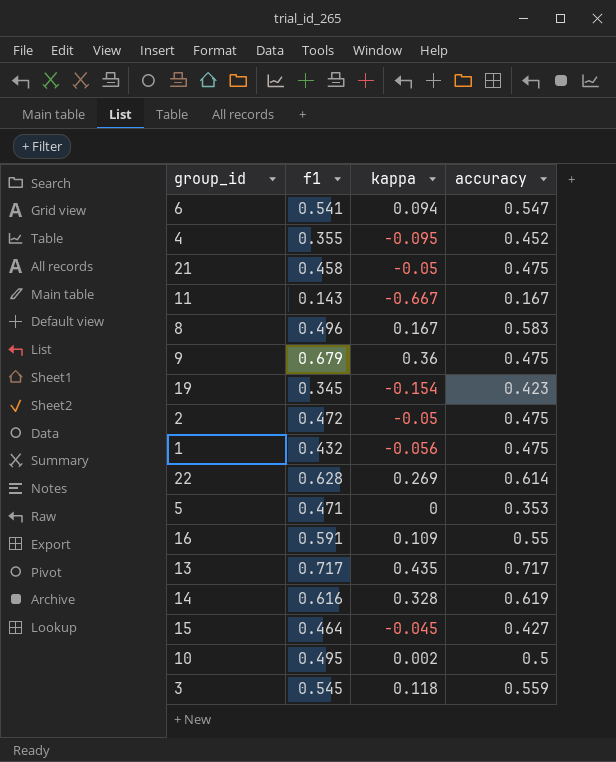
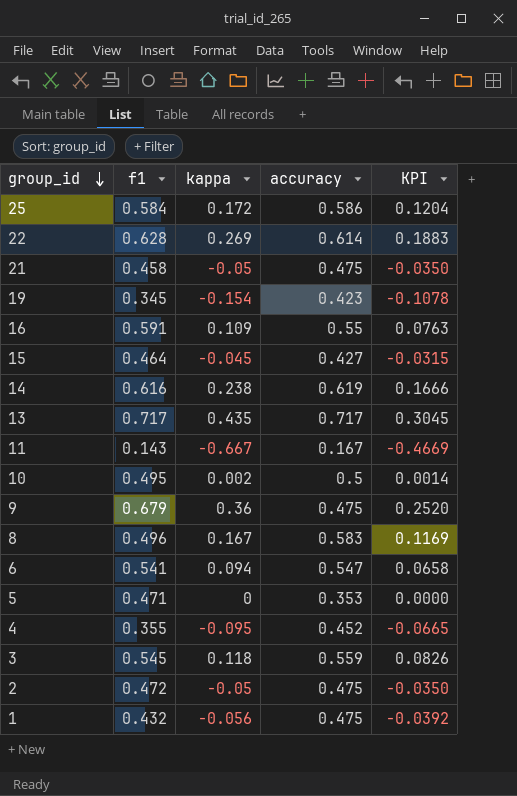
row order: none -> group_id descending
column KPI | formula: none -> [kappa] * 0.7
row 25: none -> 0.584 | 0.172 | 0.586 | 0.1204
14 | kappa: 0.328 -> 0.238

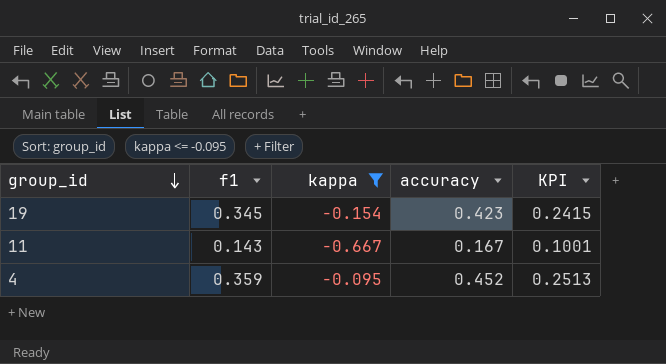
filter: none -> kappa <= -0.095
column KPI | formula: [kappa] * 0.7 -> [f1] * 0.7
4 | f1: 0.355 -> 0.359

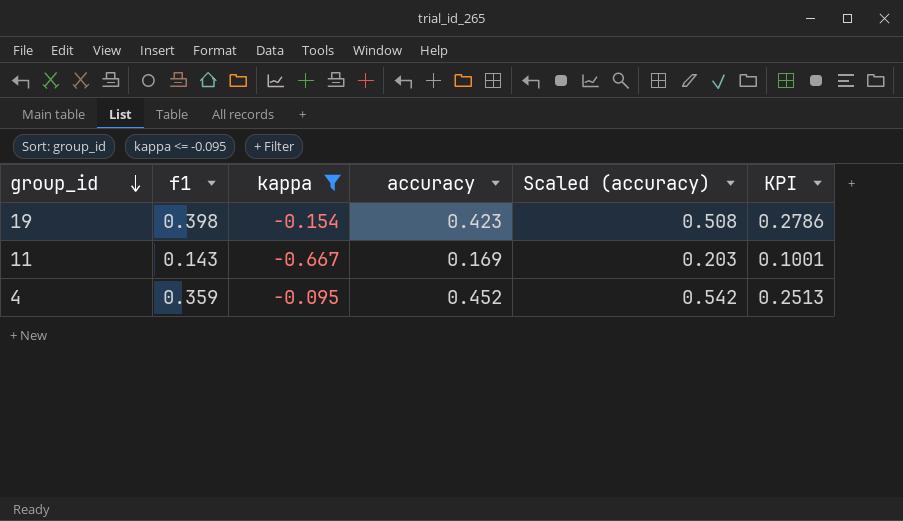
column Scaled (accuracy) | formula: none -> [accuracy] * 1.2
19 | f1: 0.345 -> 0.398
19 | KPI: 0.2415 -> 0.2786
11 | accuracy: 0.167 -> 0.169

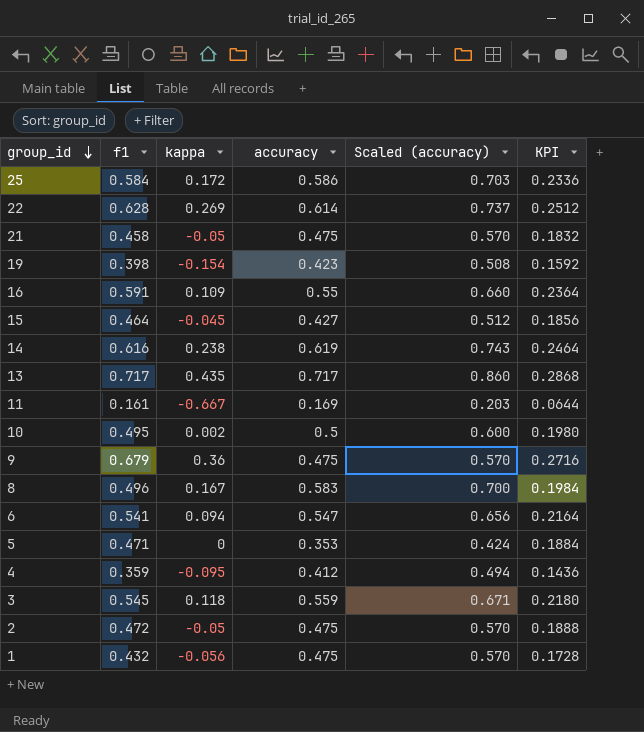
filter: kappa <= -0.095 -> none
column KPI | formula: [f1] * 0.7 -> [f1] * 0.4
11 | f1: 0.143 -> 0.161
4 | accuracy: 0.452 -> 0.412
4 | Scaled (accuracy): 0.542 -> 0.494

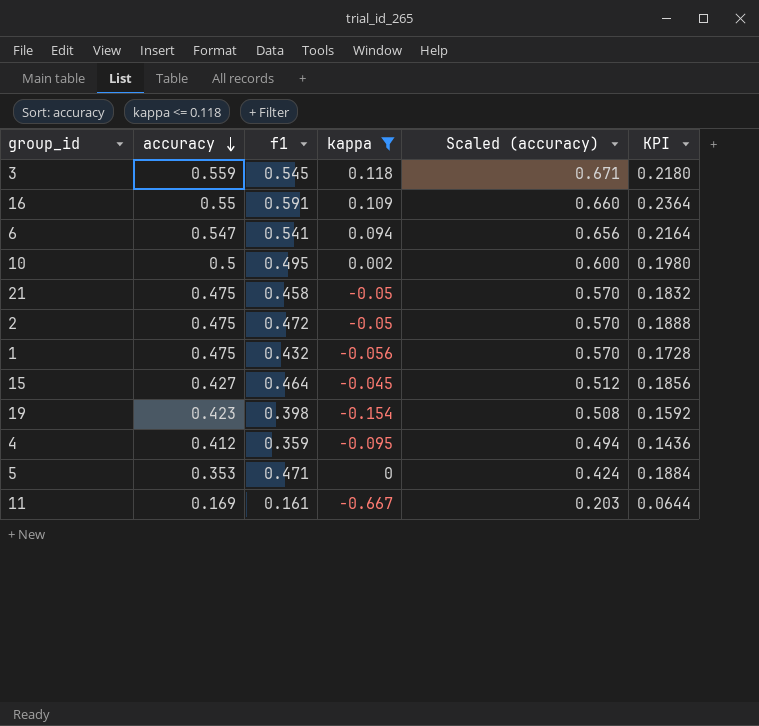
filter: none -> kappa <= 0.118
row order: group_id descending -> accuracy descending
column accuracy | position: 4 -> 2

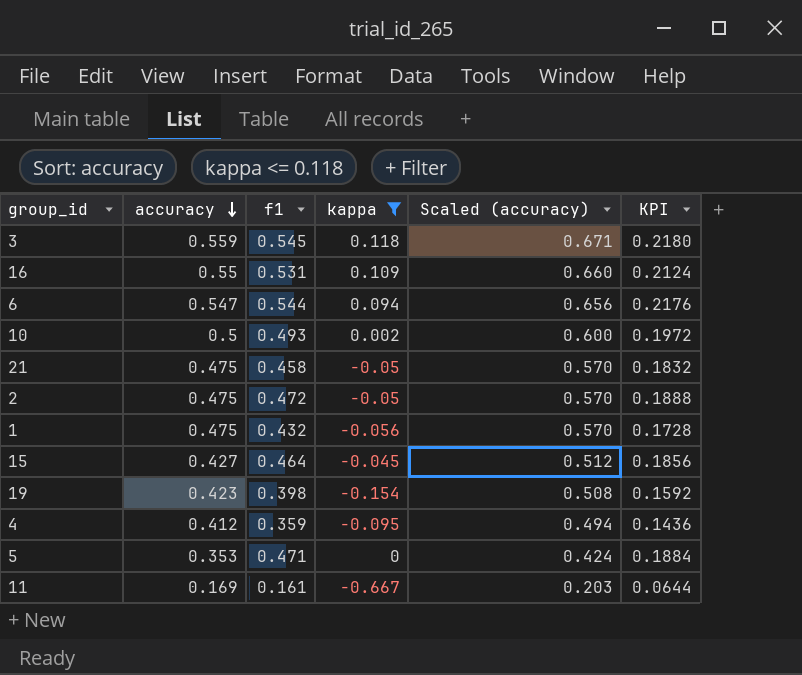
16 | f1: 0.591 -> 0.531
16 | KPI: 0.2364 -> 0.2124
6 | f1: 0.541 -> 0.544
6 | KPI: 0.2164 -> 0.2176
10 | f1: 0.495 -> 0.493
10 | KPI: 0.1980 -> 0.1972

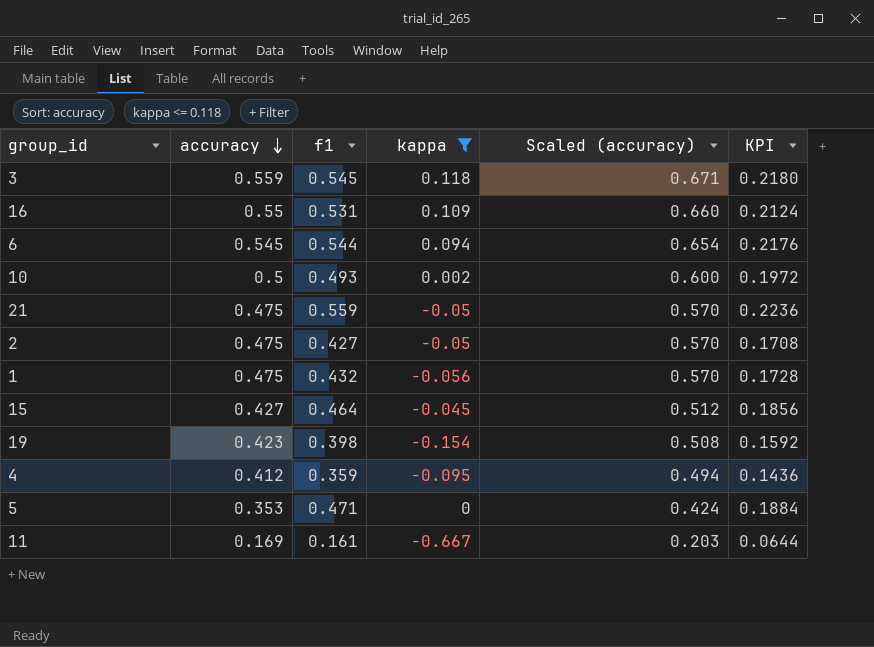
6 | accuracy: 0.547 -> 0.545
6 | Scaled (accuracy): 0.656 -> 0.654
21 | f1: 0.458 -> 0.559
21 | KPI: 0.1832 -> 0.2236
2 | f1: 0.472 -> 0.427
2 | KPI: 0.1888 -> 0.1708

